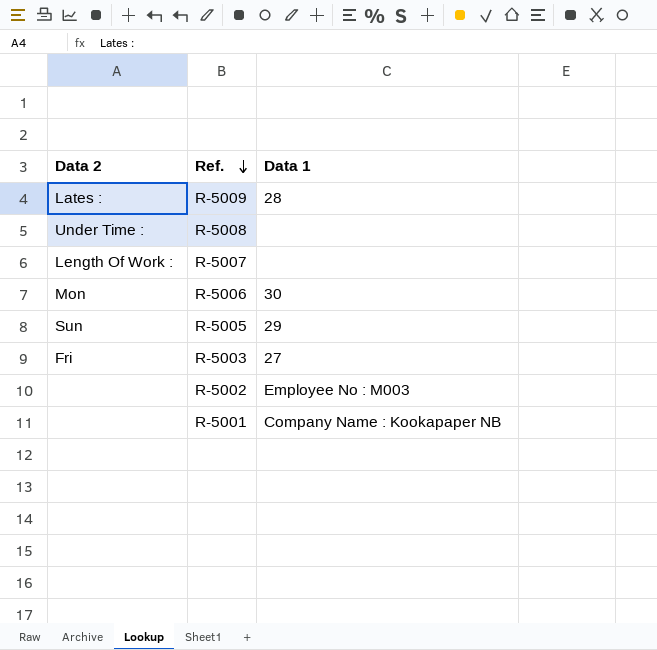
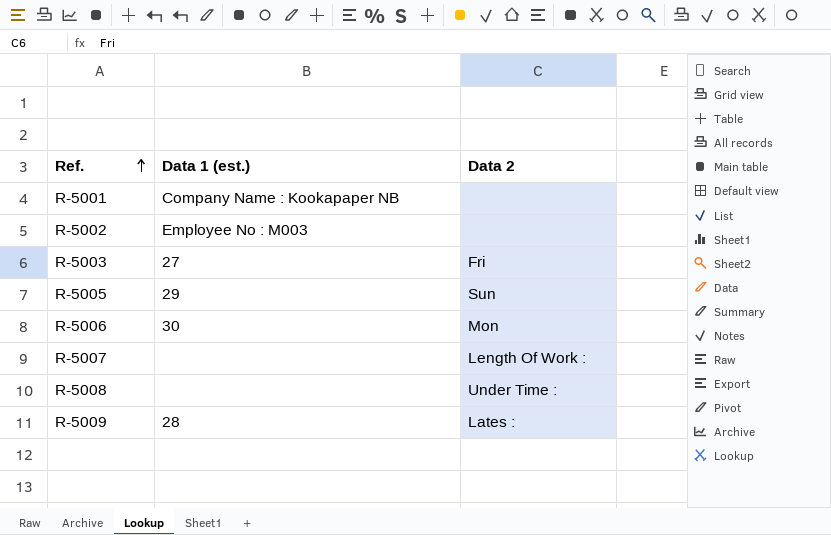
row order: Ref. descending -> Ref. ascending
column name: Data 1 -> Data 1 (est.)
column Data 2 | position: 1 -> 3

